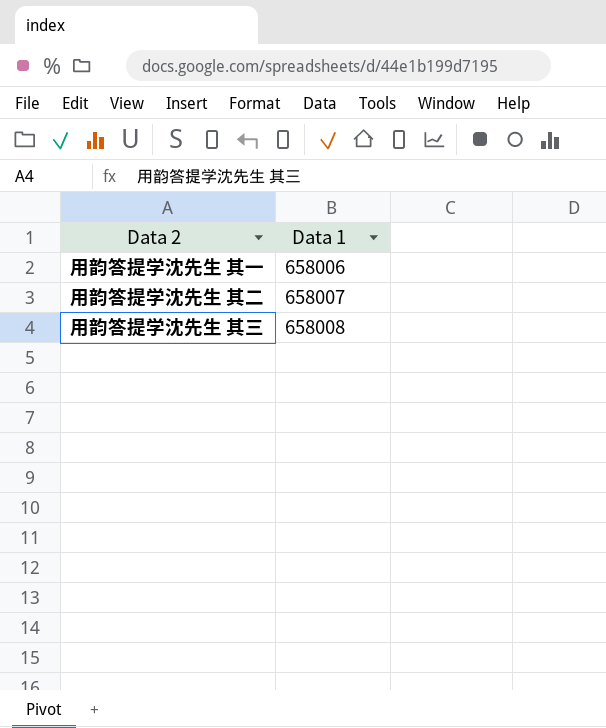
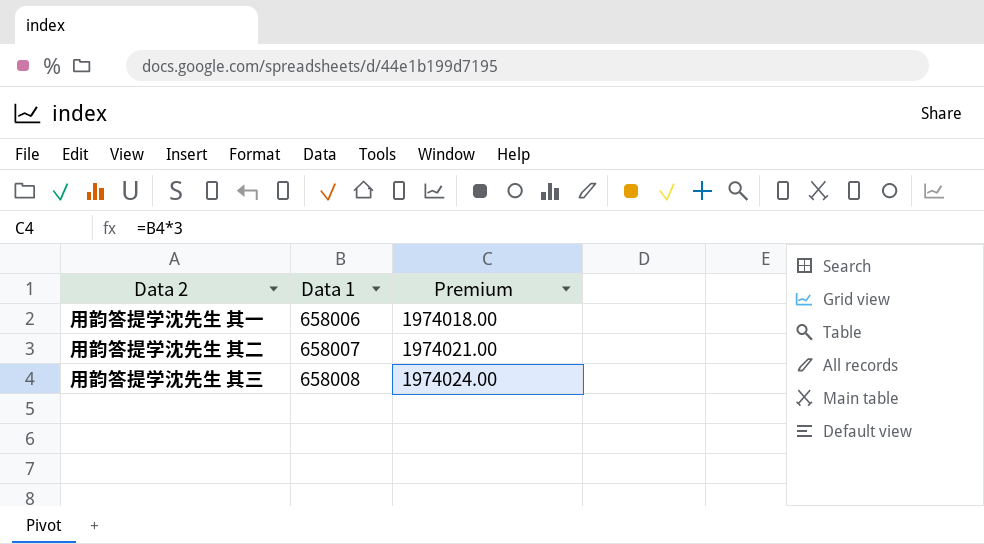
column Premium | formula: none -> [Data 1] * 3

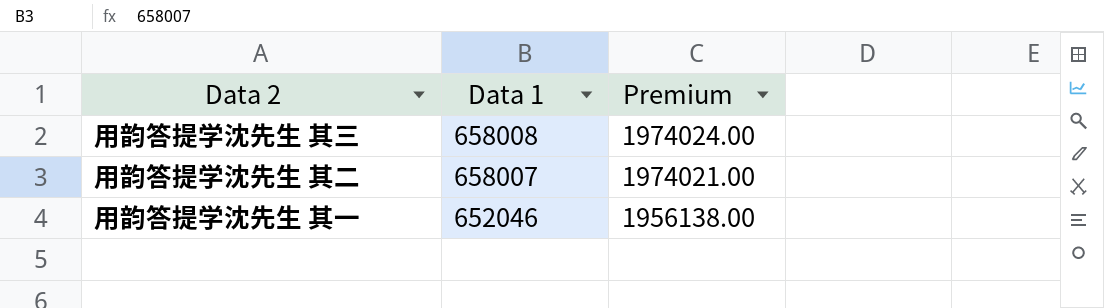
row order: Data 1 ascending -> Data 1 descending
用韵答提学沈先生 其一 | Data 1: 658006 -> 652046
用韵答提学沈先生 其一 | Premium: 1974018.00 -> 1956138.00

